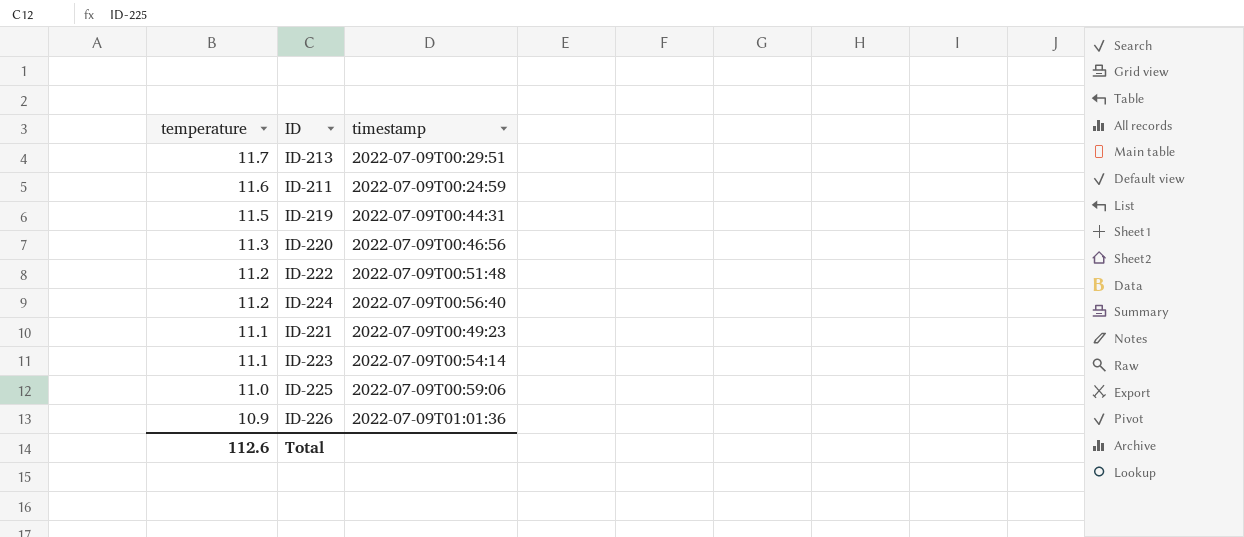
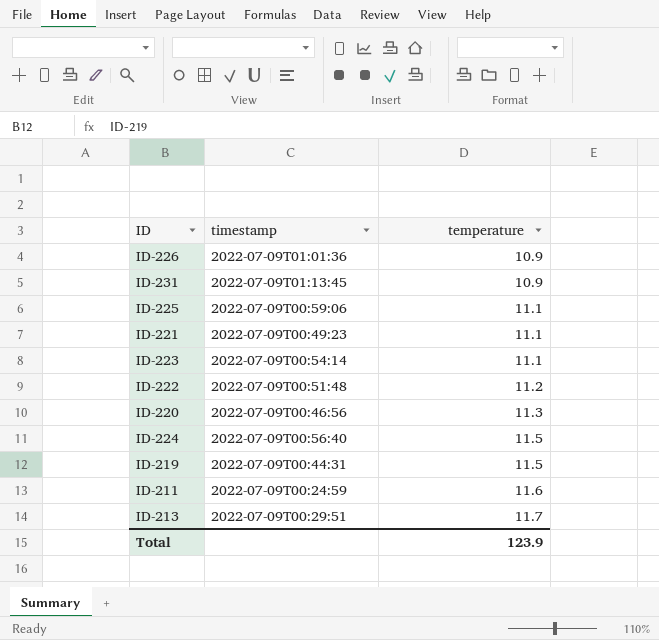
row order: temperature descending -> temperature ascending
column temperature | position: 1 -> 3
row ID-231: none -> 2022-07-09T01:13:45 | 10.9
ID-225 | temperature: 11.0 -> 11.1
ID-224 | temperature: 11.2 -> 11.5
Total | temperature: 112.6 -> 123.9

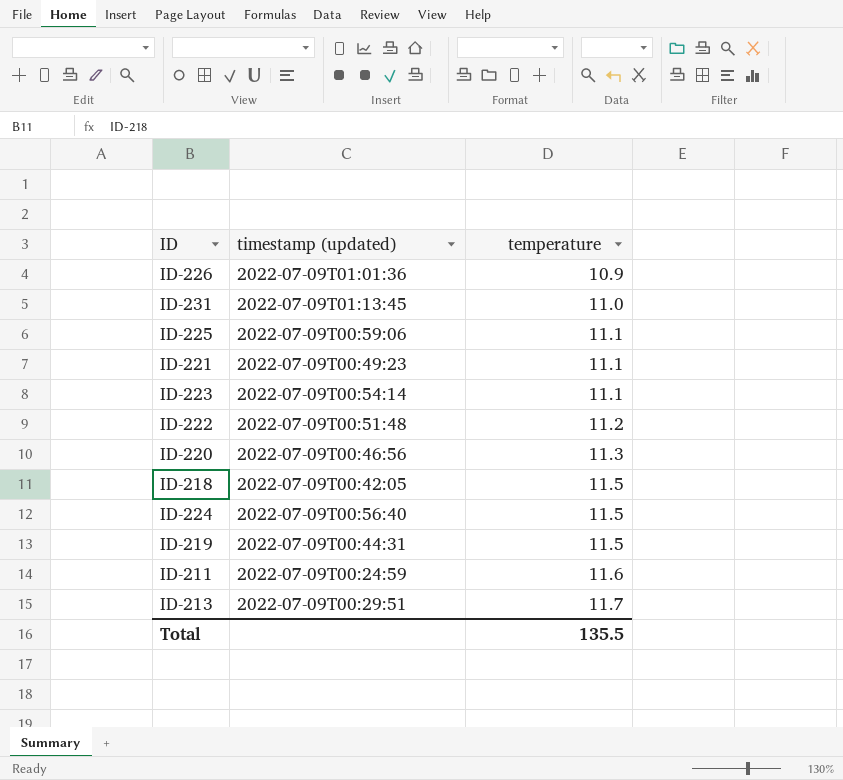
column name: timestamp -> timestamp (updated)
ID-231 | temperature: 10.9 -> 11.0
row ID-218: none -> 2022-07-09T00:42:05 | 11.5
Total | temperature: 123.9 -> 135.5

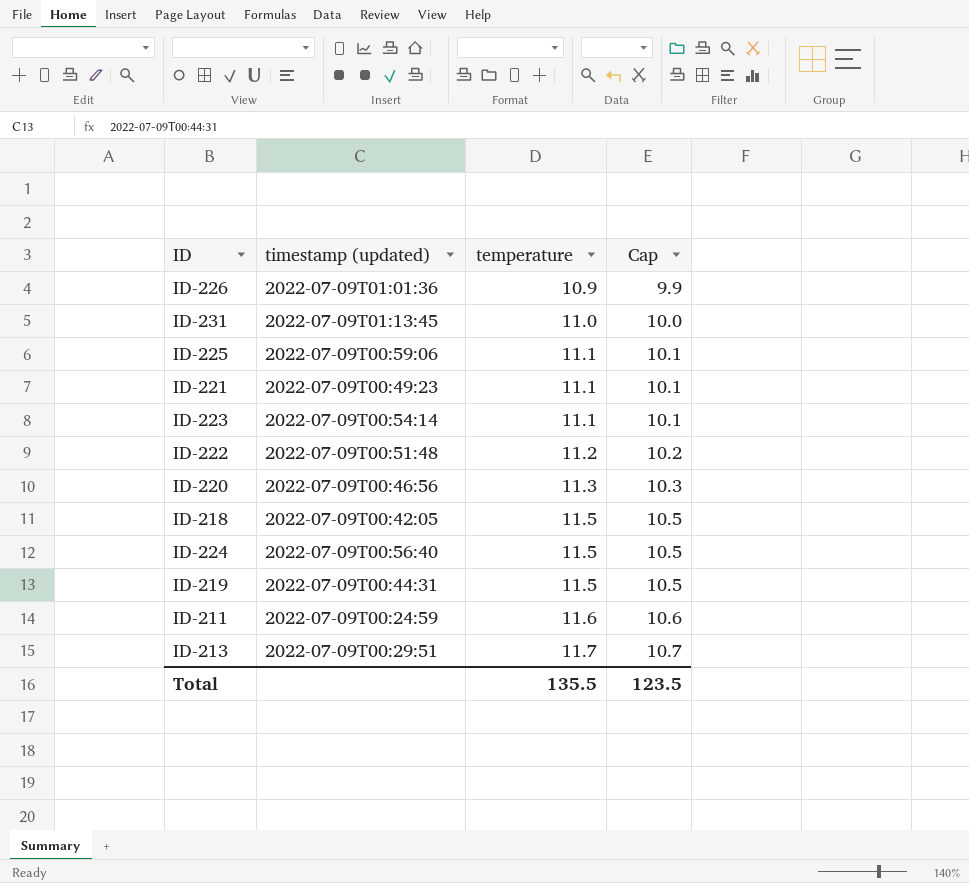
column Cap | formula: none -> [temperature] - 1

